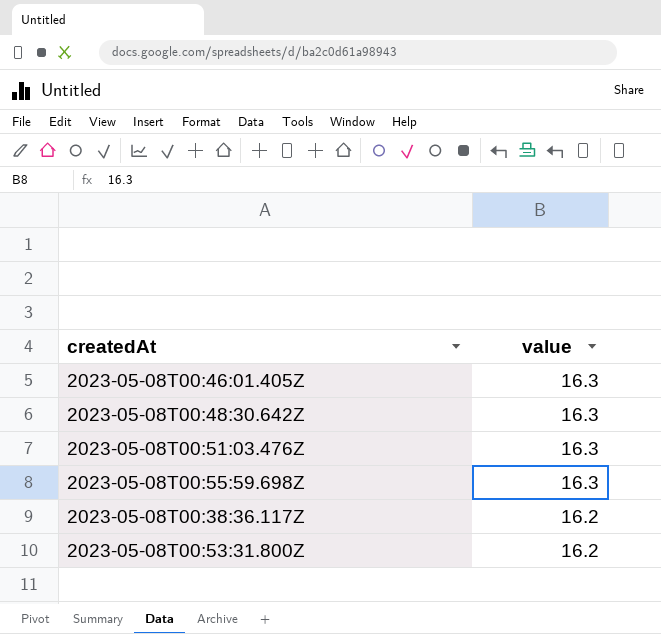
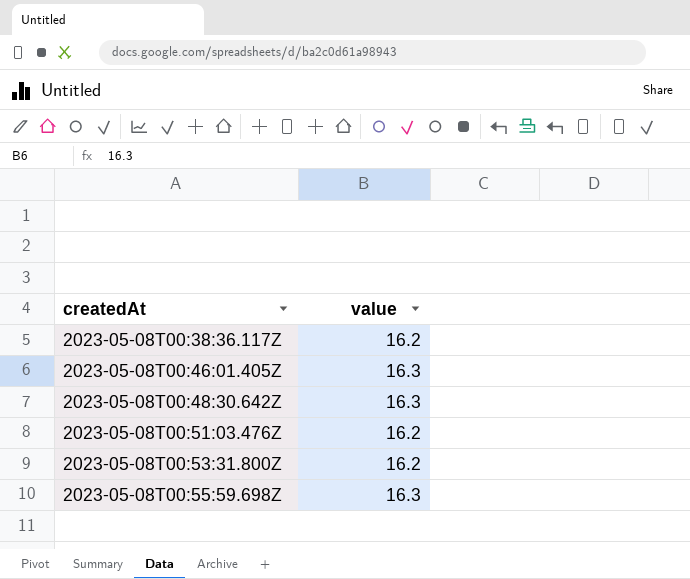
row order: value descending -> createdAt ascending
2023-05-08T00:51:03.476Z | value: 16.3 -> 16.2

